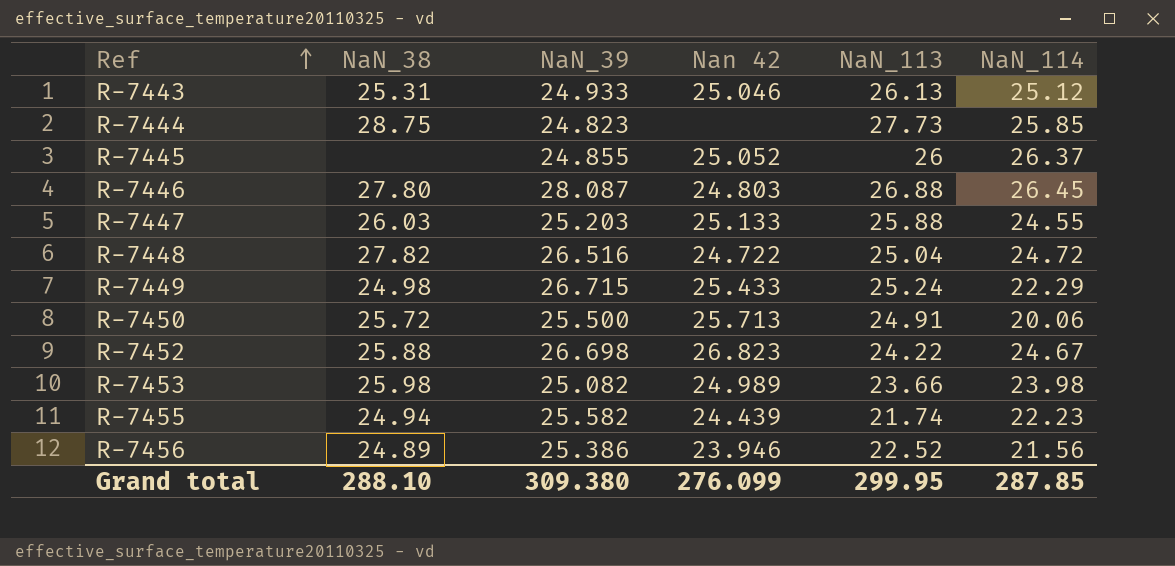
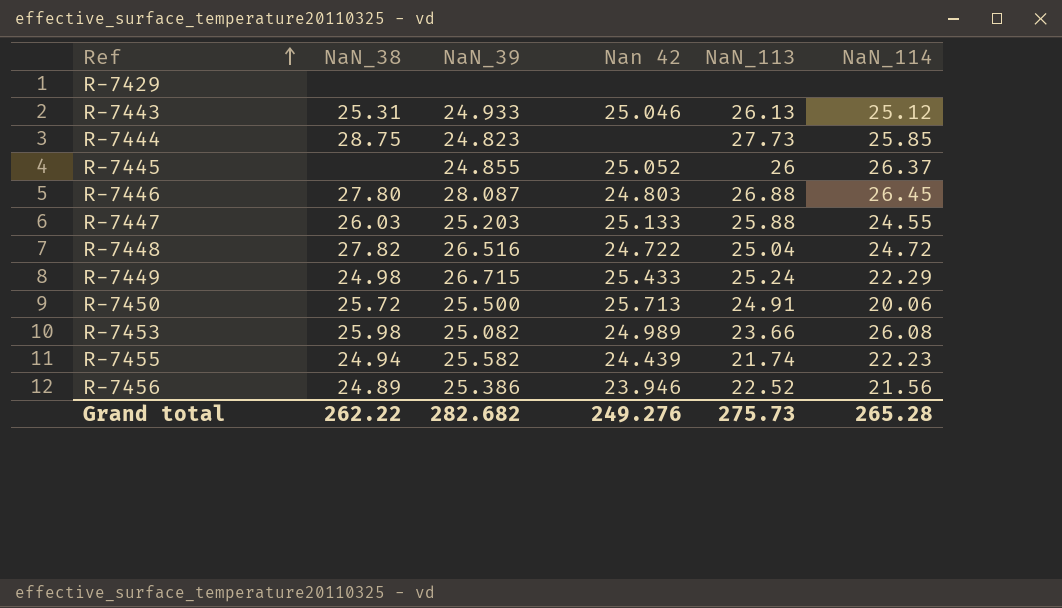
row R-7452: 25.88 | 26.698 | 26.823 | 24.22 | 24.67 -> none
row R-7429: none -> none | none | none | none | none
R-7453 | NaN_114: 23.98 -> 26.08
Grand total | NaN_38: 288.10 -> 262.22
Grand total | NaN_39: 309.380 -> 282.682
Grand total | Nan 42: 276.099 -> 249.276
Grand total | NaN_113: 299.95 -> 275.73
Grand total | NaN_114: 287.85 -> 265.28

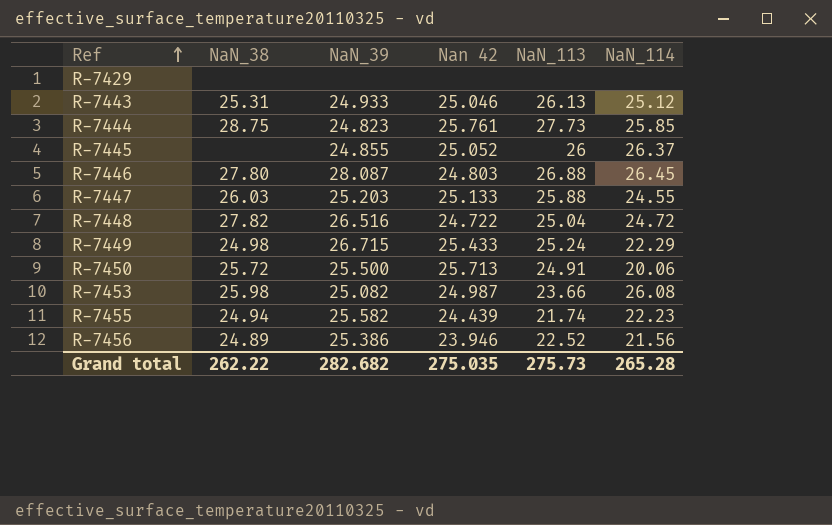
R-7444 | Nan 42: none -> 25.761
R-7453 | Nan 42: 24.989 -> 24.987
Grand total | Nan 42: 249.276 -> 275.035

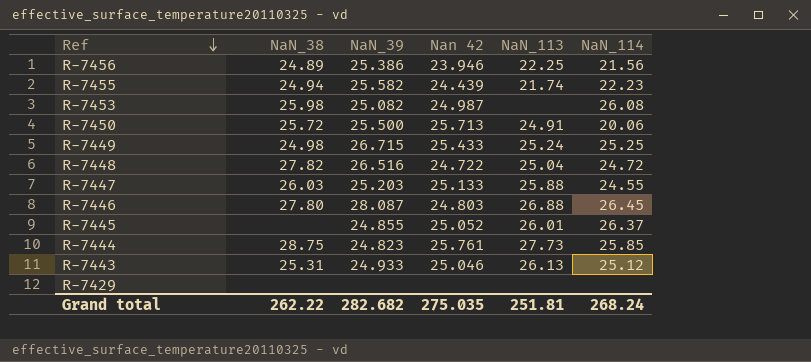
row order: Ref ascending -> Ref descending
R-7456 | NaN_113: 22.52 -> 22.25
R-7453 | NaN_113: 23.66 -> none
R-7449 | NaN_114: 22.29 -> 25.25
R-7445 | NaN_113: 26 -> 26.01
Grand total | NaN_113: 275.73 -> 251.81
Grand total | NaN_114: 265.28 -> 268.24

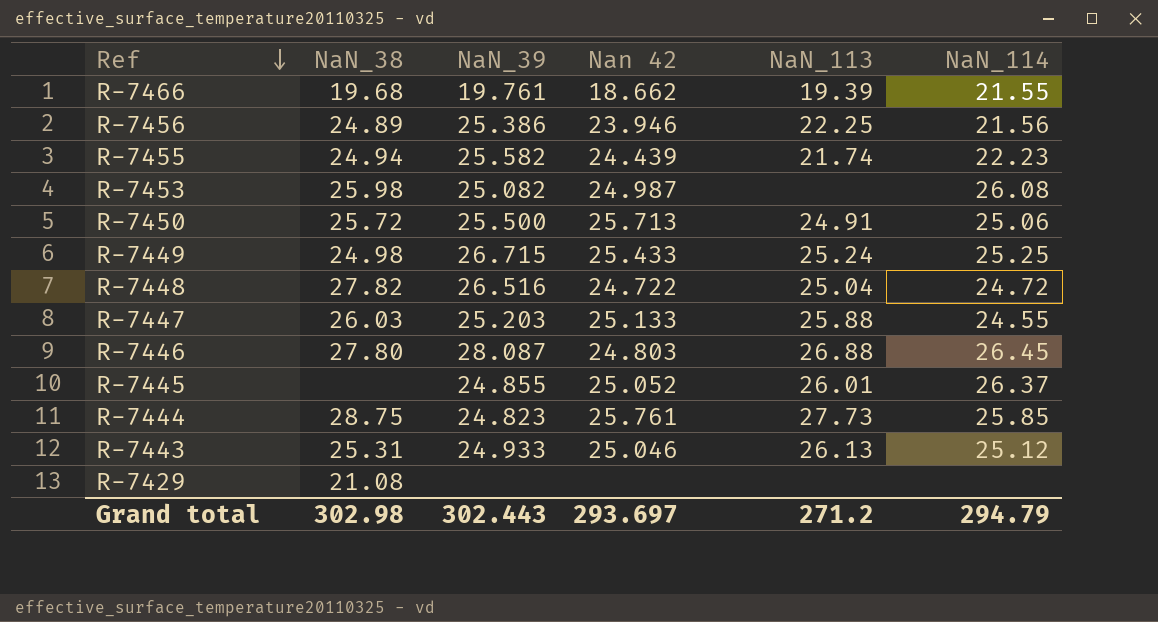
row R-7466: none -> 19.68 | 19.761 | 18.662 | 19.39 | 21.55
R-7450 | NaN_114: 20.06 -> 25.06
R-7429 | NaN_38: none -> 21.08
Grand total | NaN_38: 262.22 -> 302.98
Grand total | NaN_39: 282.682 -> 302.443
Grand total | Nan 42: 275.035 -> 293.697
Grand total | NaN_113: 251.81 -> 271.2
Grand total | NaN_114: 268.24 -> 294.79

